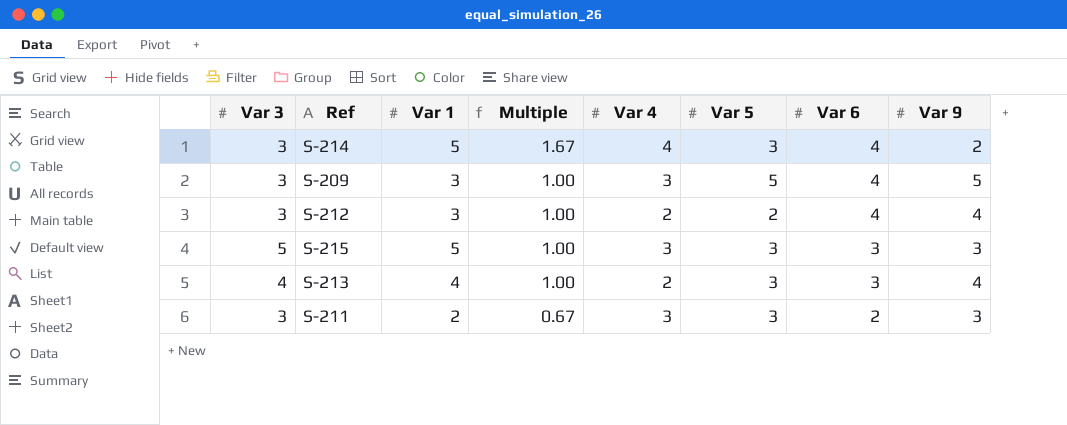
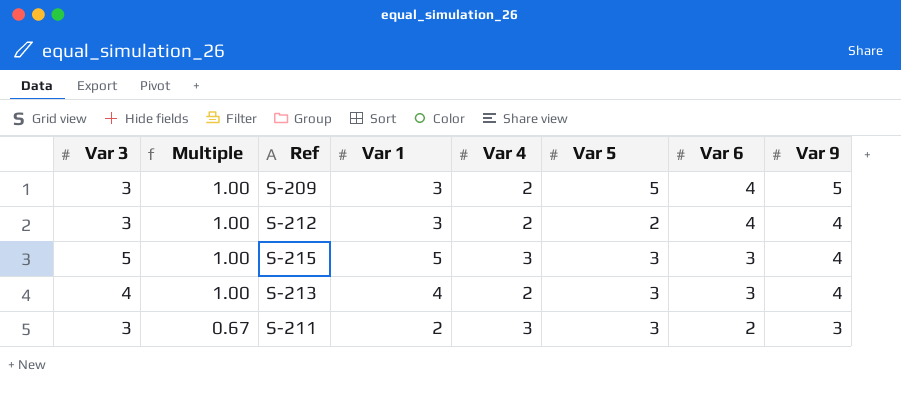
column Multiple | position: 4 -> 2
row S-214: 3 | 5 | 1.67 | 4 | 3 | 4 | 2 -> none
S-209 | Var 4: 3 -> 2
S-215 | Var 9: 3 -> 4

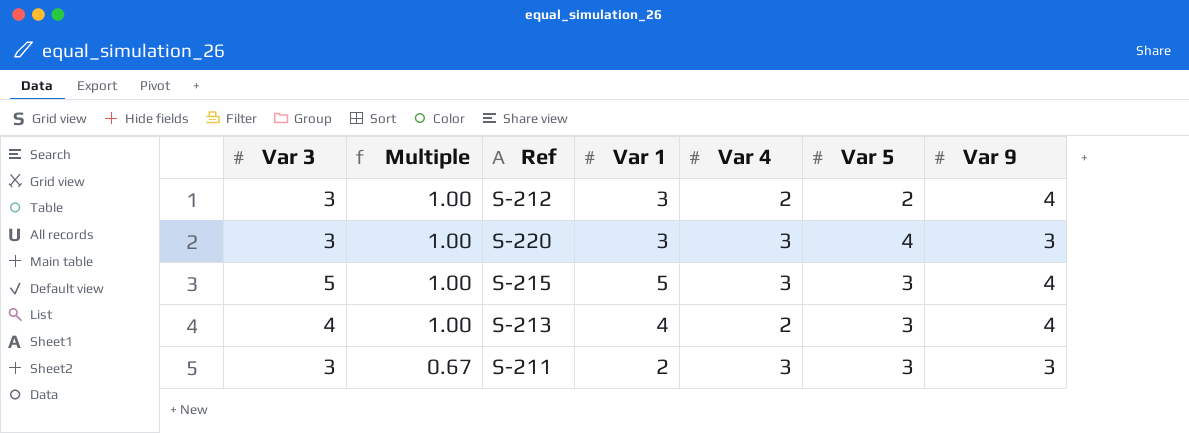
column Var 6 | position: 7 -> none
row S-209: 3 | 1.00 | 3 | 2 | 5 | 4 | 5 -> none
row S-220: none -> 3 | 1.00 | 3 | 3 | 4 | 3

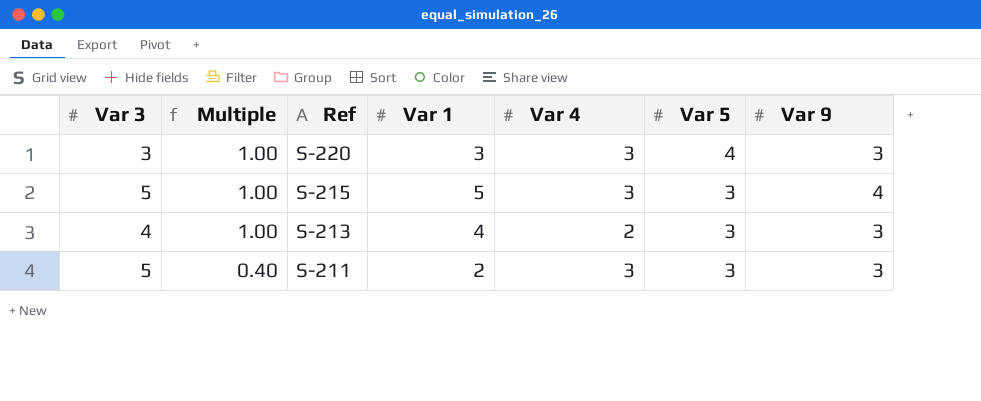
row S-212: 3 | 1.00 | 3 | 2 | 2 | 4 -> none
S-213 | Var 9: 4 -> 3
S-211 | Var 3: 3 -> 5
S-211 | Multiple: 0.67 -> 0.40

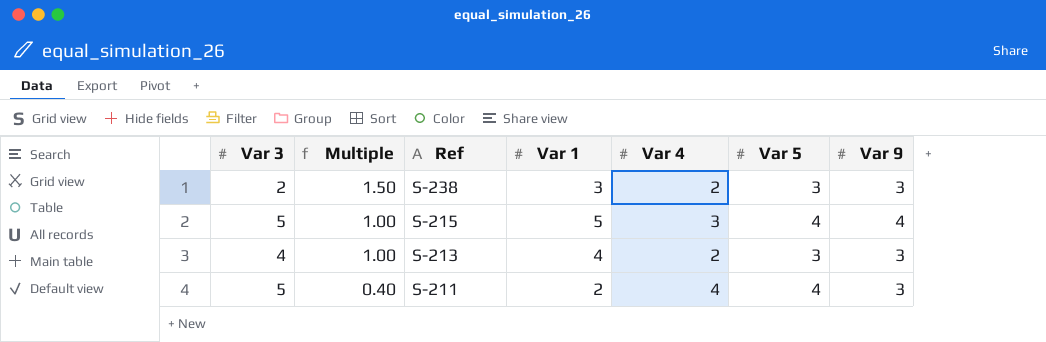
row S-220: 3 | 1.00 | 3 | 3 | 4 | 3 -> none
row S-238: none -> 2 | 1.50 | 3 | 2 | 3 | 3
S-215 | Var 5: 3 -> 4
S-211 | Var 4: 3 -> 4
S-211 | Var 5: 3 -> 4

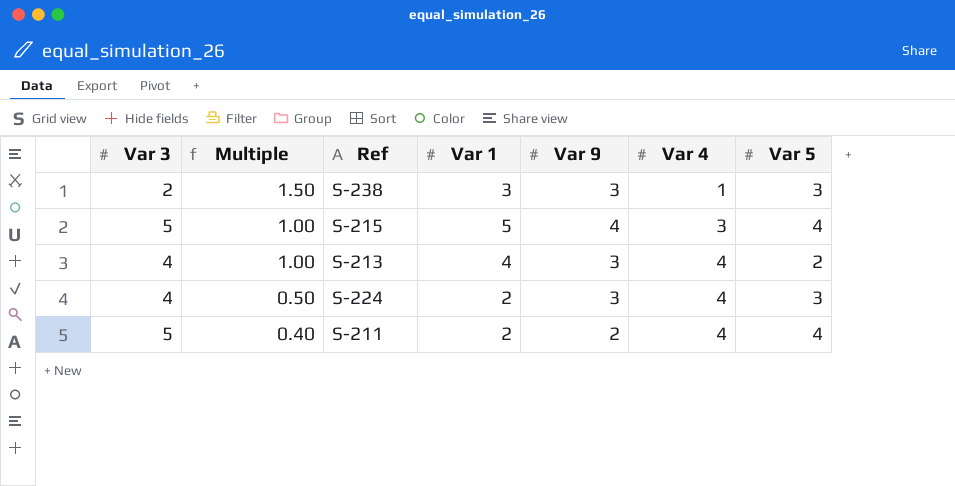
column Var 9 | position: 7 -> 5
S-238 | Var 4: 2 -> 1
S-213 | Var 4: 2 -> 4
S-213 | Var 5: 3 -> 2
row S-224: none -> 4 | 0.50 | 2 | 3 | 4 | 3
S-211 | Var 9: 3 -> 2

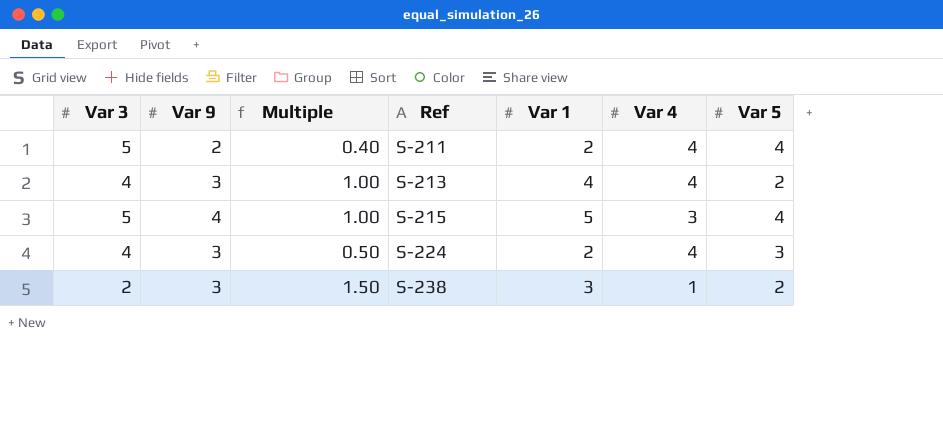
row order: Multiple descending -> Ref ascending
column Var 9 | position: 5 -> 2
S-238 | Var 5: 3 -> 2

